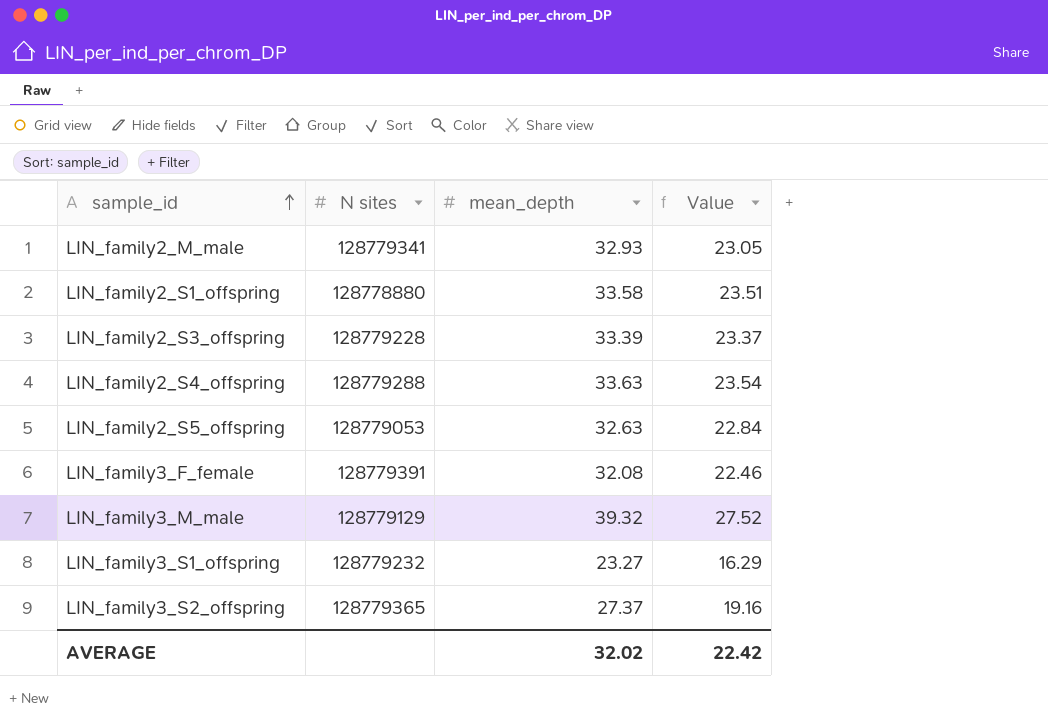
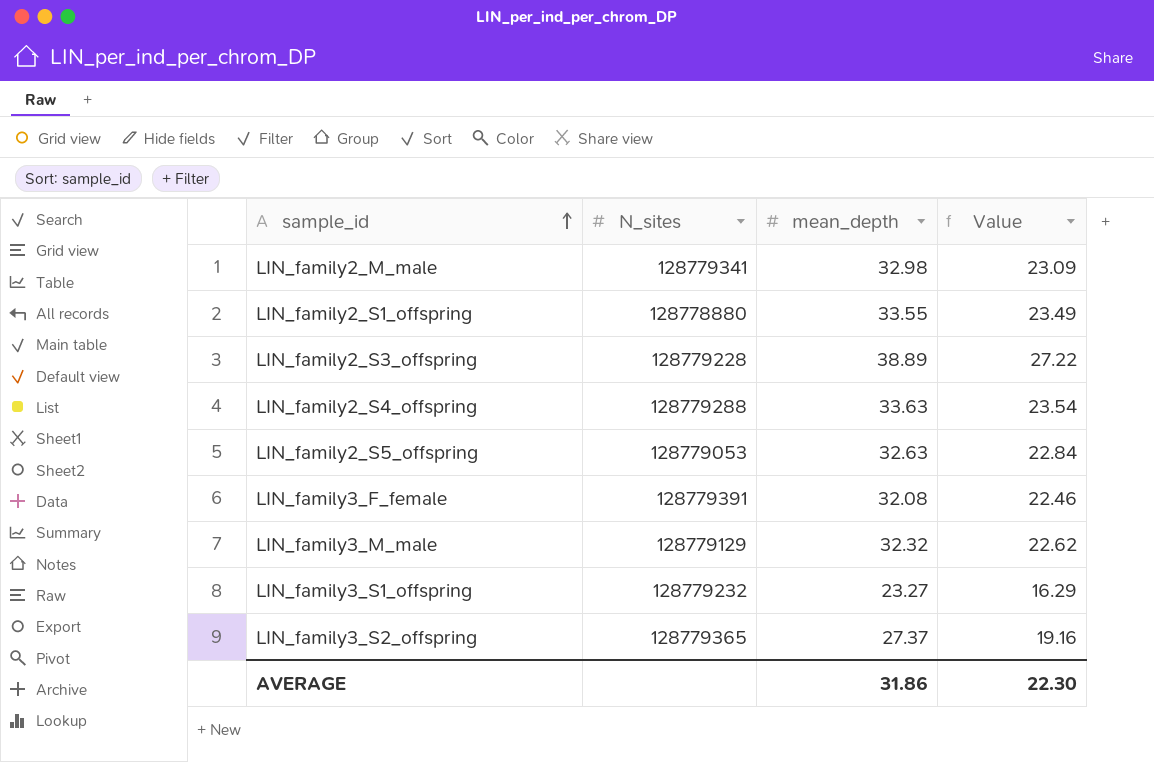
column name: N sites -> N_sites
LIN_family2_M_male | mean_depth: 32.93 -> 32.98
LIN_family2_M_male | Value: 23.05 -> 23.09
LIN_family2_S1_offspring | mean_depth: 33.58 -> 33.55
LIN_family2_S1_offspring | Value: 23.51 -> 23.49
LIN_family2_S3_offspring | mean_depth: 33.39 -> 38.89
LIN_family2_S3_offspring | Value: 23.37 -> 27.22
LIN_family3_M_male | mean_depth: 39.32 -> 32.32
LIN_family3_M_male | Value: 27.52 -> 22.62
AVERAGE | mean_depth: 32.02 -> 31.86
AVERAGE | Value: 22.42 -> 22.30

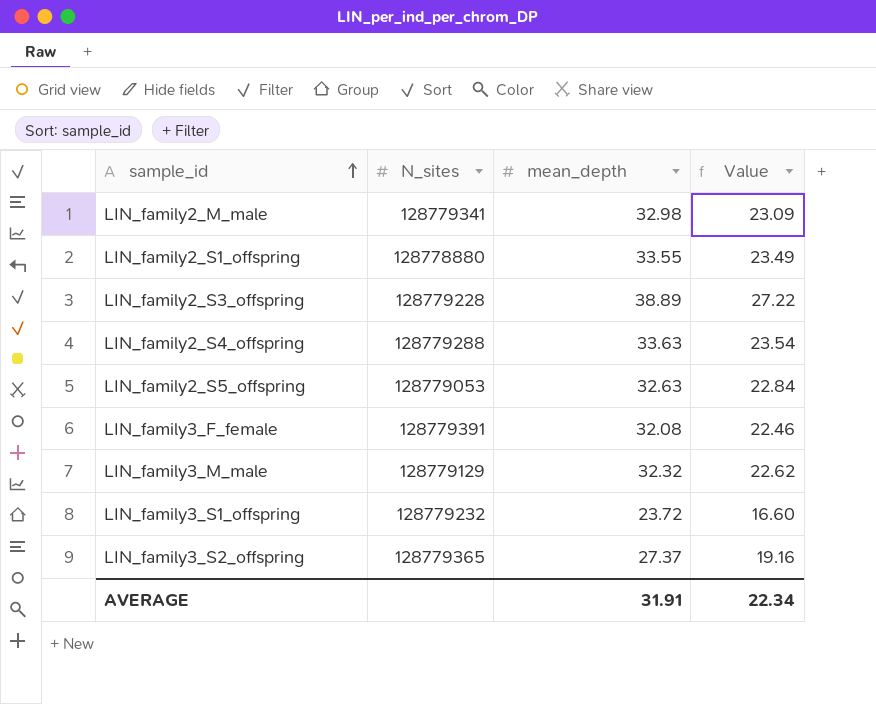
LIN_family3_S1_offspring | mean_depth: 23.27 -> 23.72
LIN_family3_S1_offspring | Value: 16.29 -> 16.60
AVERAGE | mean_depth: 31.86 -> 31.91
AVERAGE | Value: 22.30 -> 22.34

